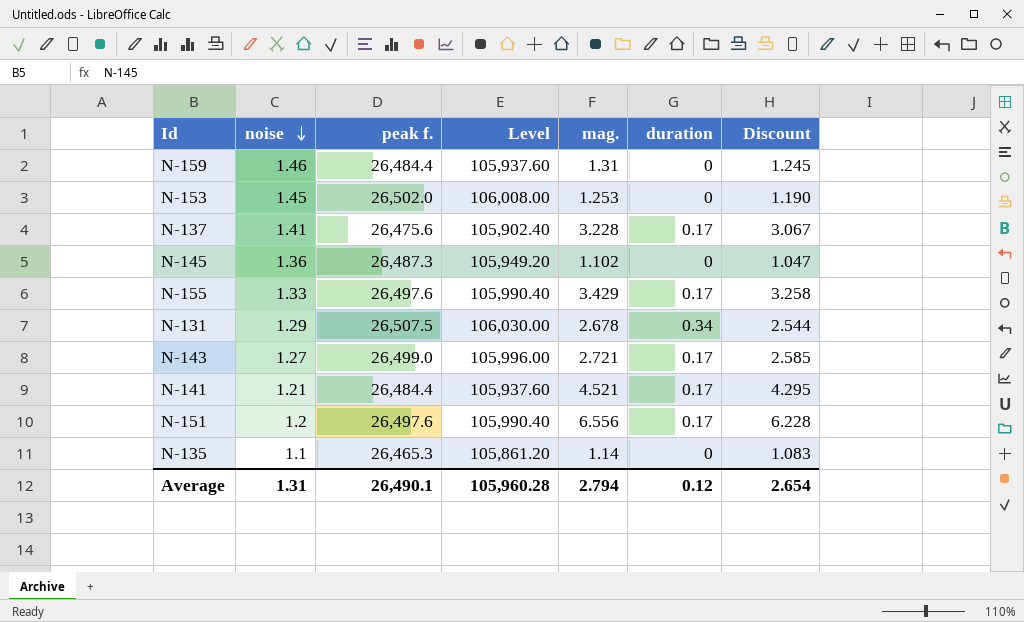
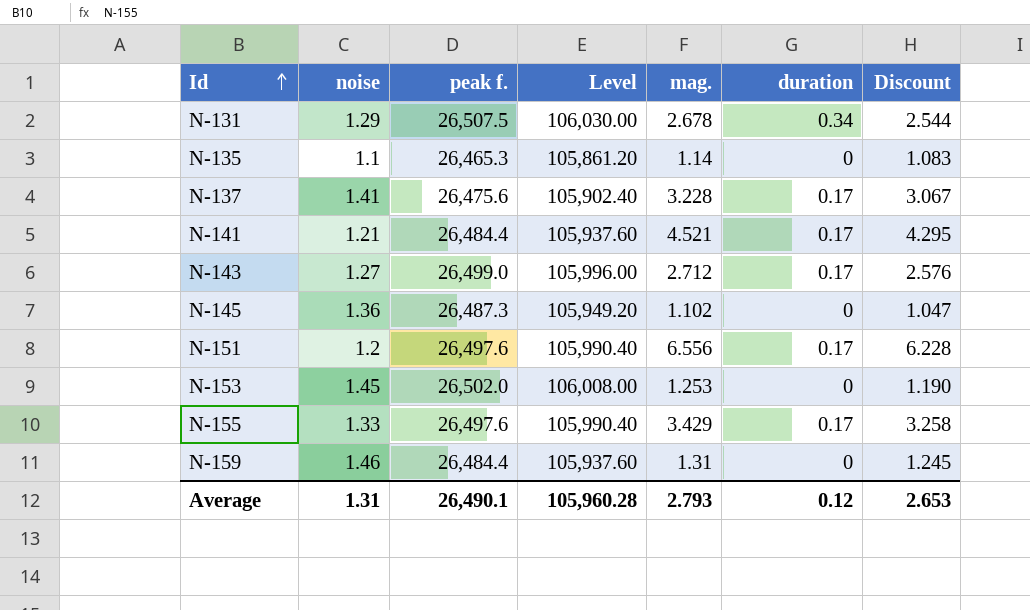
row order: noise descending -> Id ascending
N-143 | mag.: 2.721 -> 2.712
N-143 | Discount: 2.585 -> 2.576
Average | mag.: 2.794 -> 2.793
Average | Discount: 2.654 -> 2.653

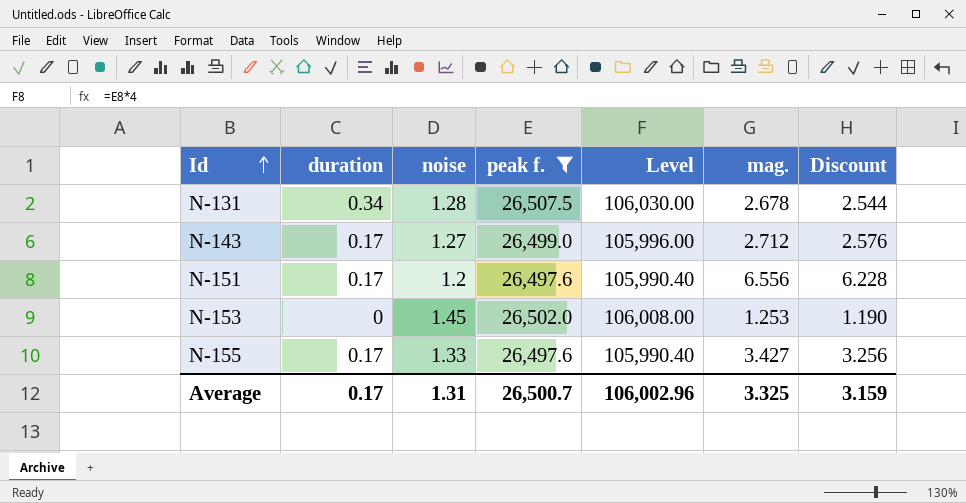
filter: none -> peak f. >= 26,497.6
column duration | position: 6 -> 2
N-131 | noise: 1.29 -> 1.28
N-155 | mag.: 3.429 -> 3.427
N-155 | Discount: 3.258 -> 3.256
Average | duration: 0.12 -> 0.17
Average | peak f.: 26,490.1 -> 26,500.7
Average | Level: 105,960.28 -> 106,002.96
Average | mag.: 2.793 -> 3.325
Average | Discount: 2.653 -> 3.159

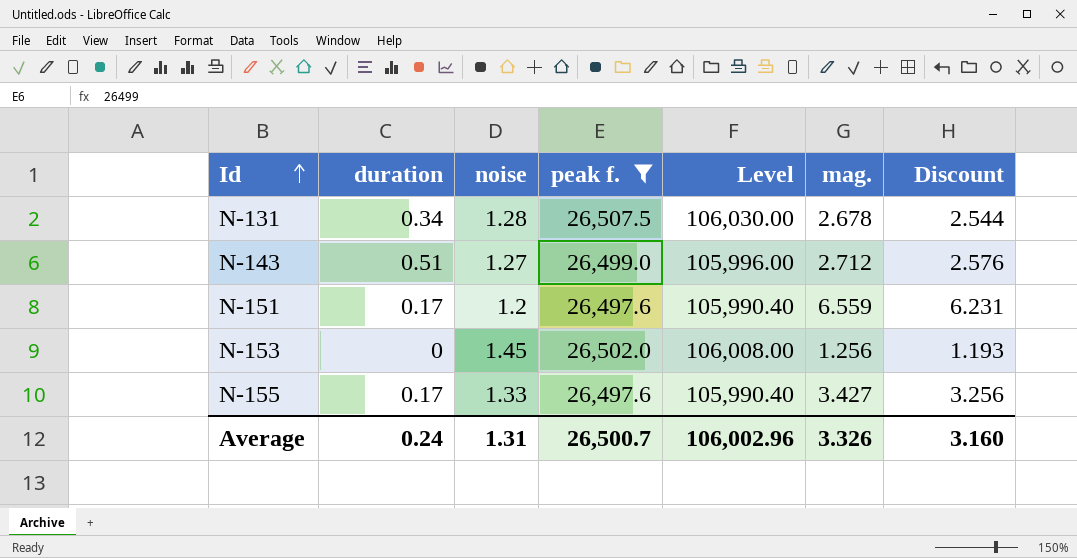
N-143 | duration: 0.17 -> 0.51
N-151 | mag.: 6.556 -> 6.559
N-151 | Discount: 6.228 -> 6.231
N-153 | mag.: 1.253 -> 1.256
N-153 | Discount: 1.190 -> 1.193
Average | duration: 0.17 -> 0.24
Average | mag.: 3.325 -> 3.326
Average | Discount: 3.159 -> 3.160

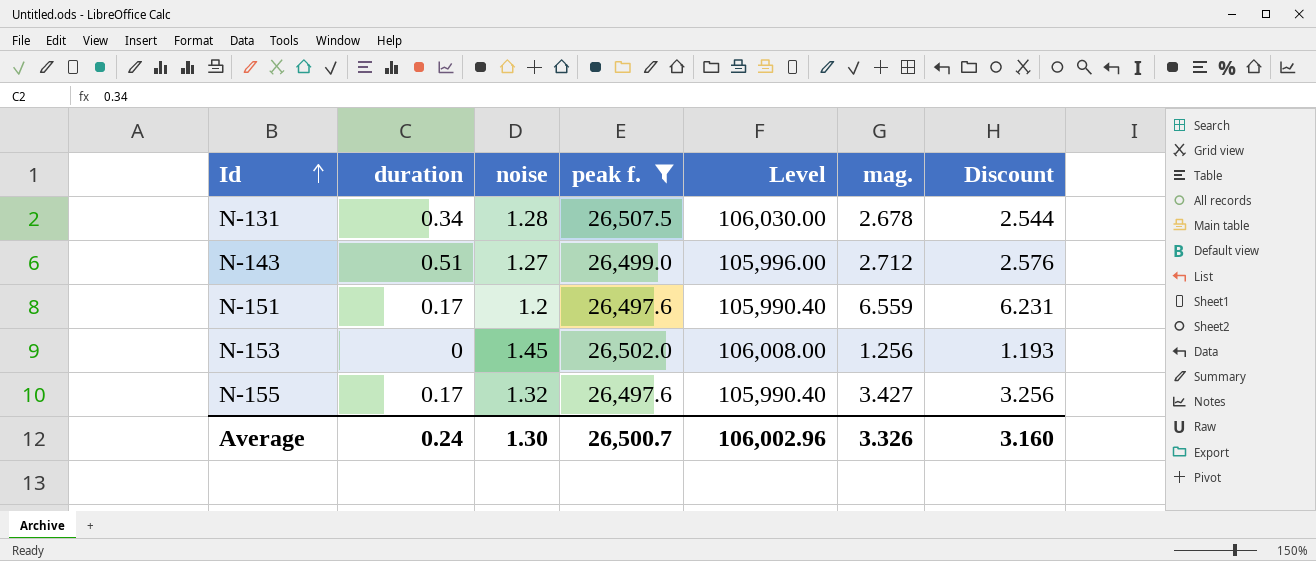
N-155 | noise: 1.33 -> 1.32
Average | noise: 1.31 -> 1.30

